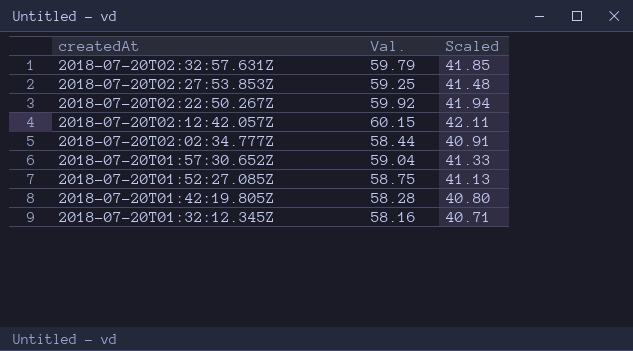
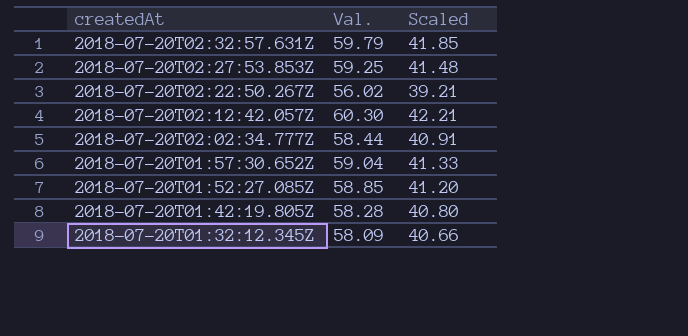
2018-07-20T02:22:50.267Z | Val.: 59.92 -> 56.02
2018-07-20T02:22:50.267Z | Scaled: 41.94 -> 39.21
2018-07-20T02:12:42.057Z | Val.: 60.15 -> 60.30
2018-07-20T02:12:42.057Z | Scaled: 42.11 -> 42.21
2018-07-20T01:52:27.085Z | Val.: 58.75 -> 58.85
2018-07-20T01:52:27.085Z | Scaled: 41.13 -> 41.20
2018-07-20T01:32:12.345Z | Val.: 58.16 -> 58.09
2018-07-20T01:32:12.345Z | Scaled: 40.71 -> 40.66

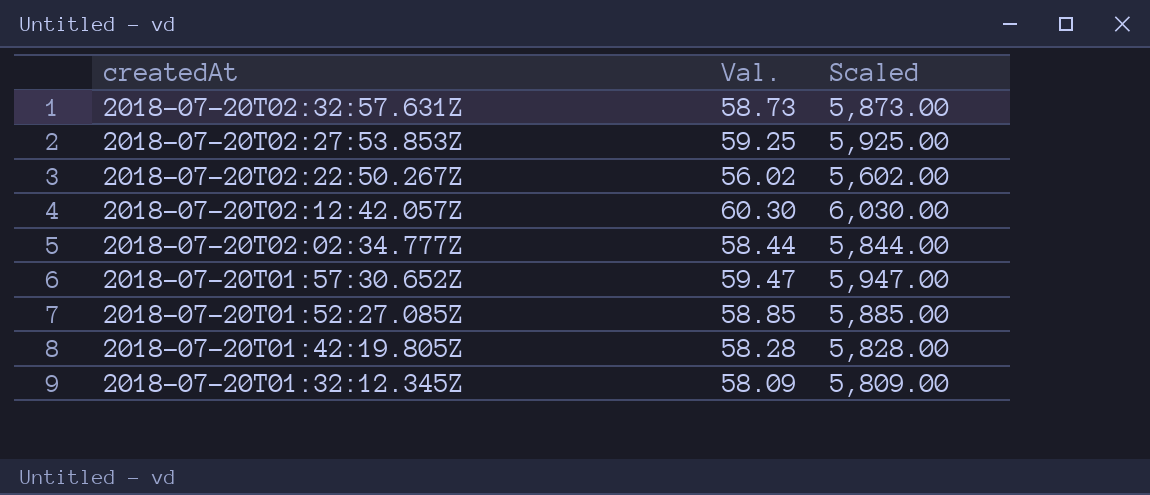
column Scaled | formula: [Val.] * 0.7 -> [Val.] * 100
2018-07-20T02:32:57.631Z | Val.: 59.79 -> 58.73
2018-07-20T01:57:30.652Z | Val.: 59.04 -> 59.47

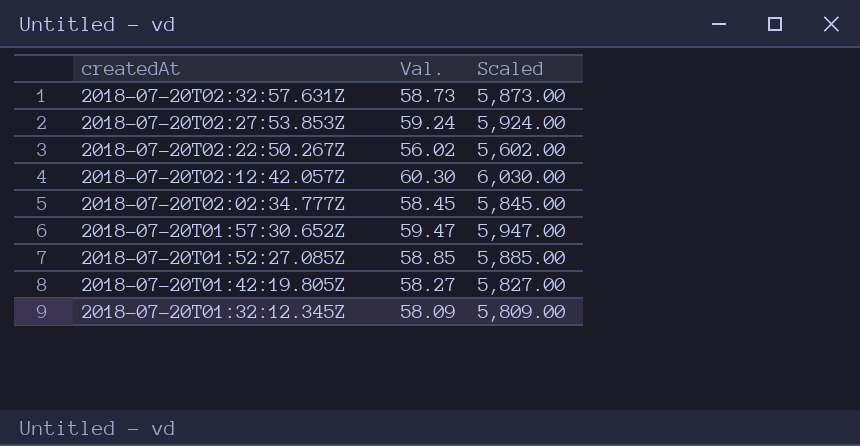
2018-07-20T02:27:53.853Z | Val.: 59.25 -> 59.24
2018-07-20T02:27:53.853Z | Scaled: 5,925.00 -> 5,924.00
2018-07-20T02:02:34.777Z | Val.: 58.44 -> 58.45
2018-07-20T02:02:34.777Z | Scaled: 5,844.00 -> 5,845.00
2018-07-20T01:42:19.805Z | Val.: 58.28 -> 58.27
2018-07-20T01:42:19.805Z | Scaled: 5,828.00 -> 5,827.00

